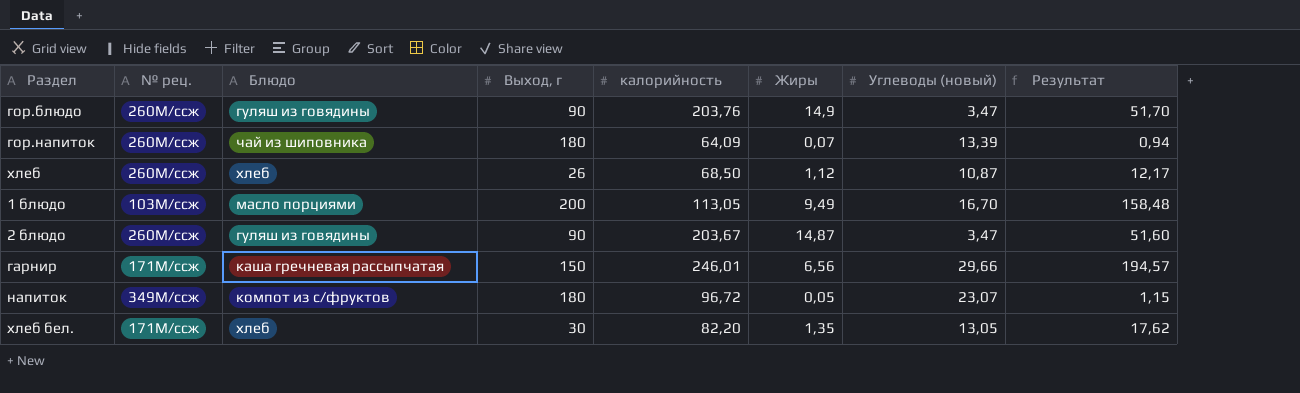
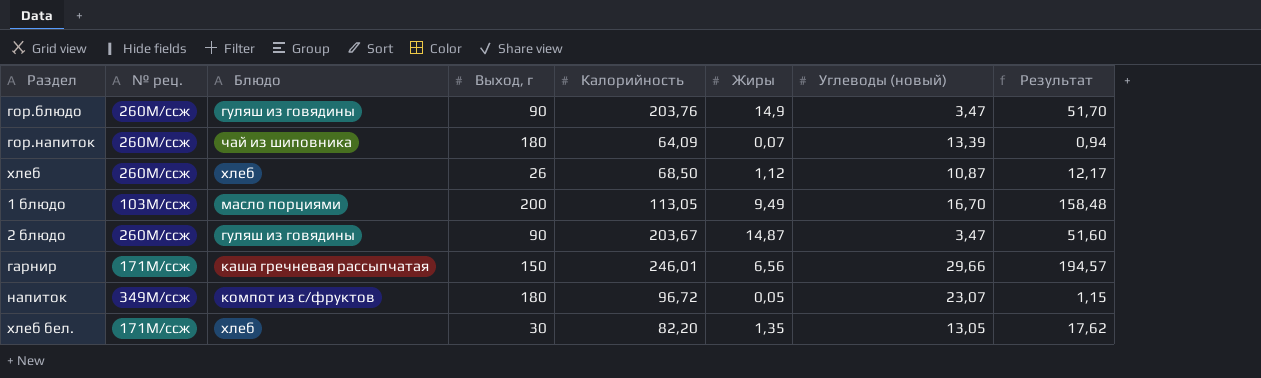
column name: калорийность -> Калорийность

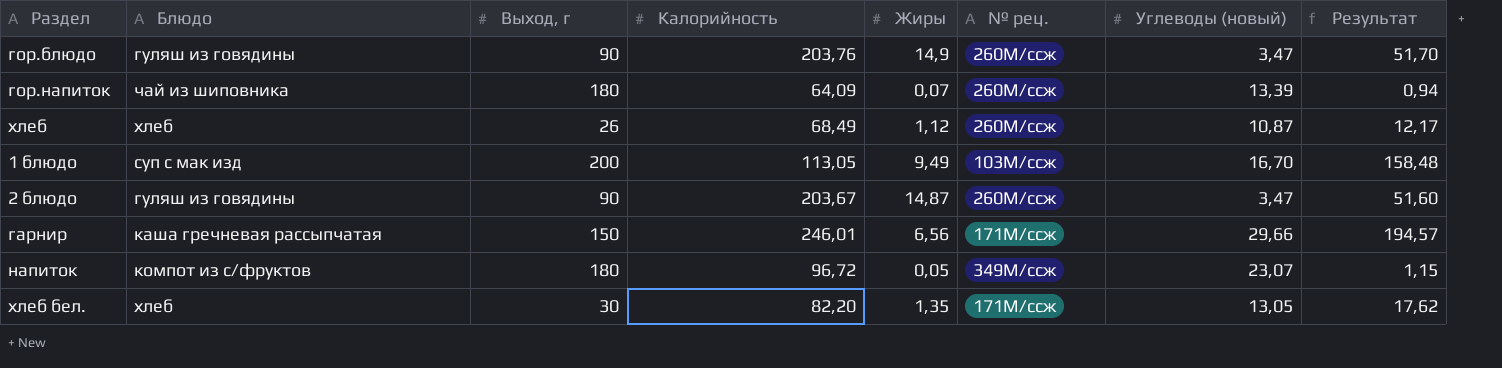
column № рец. | position: 2 -> 6
хлеб | Калорийность: 68,50 -> 68,49
1 блюдо | Блюдо: масло порциями -> суп с мак изд

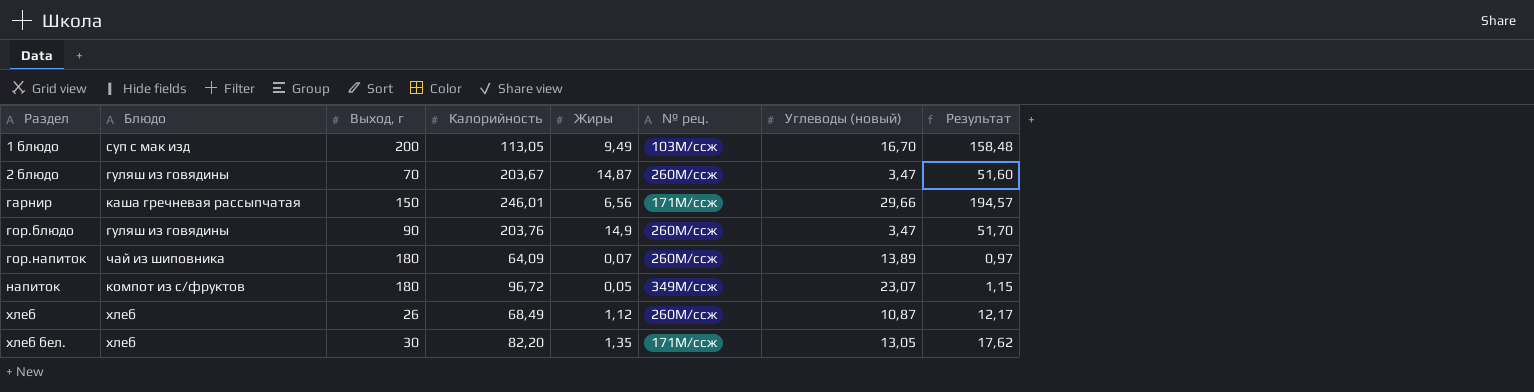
row order: none -> Раздел ascending
2 блюдо | Выход, г: 90 -> 70
гор.напиток | Углеводы (новый): 13,39 -> 13,89
гор.напиток | Результат: 0,94 -> 0,97

